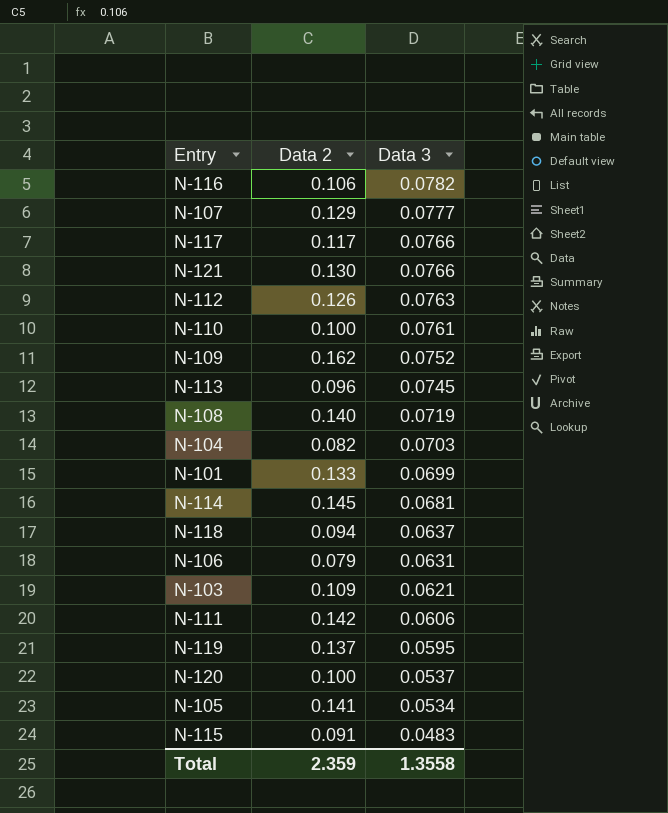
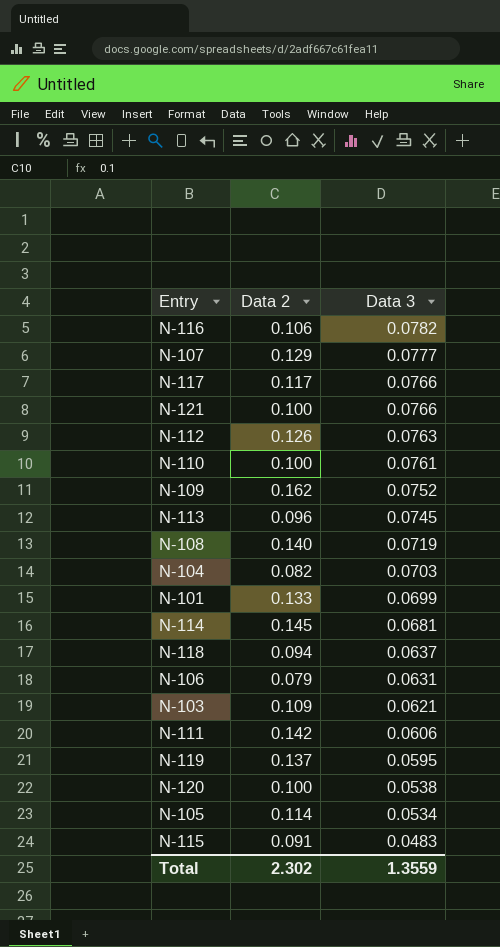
N-121 | Data 2: 0.130 -> 0.100
N-120 | Data 3: 0.0537 -> 0.0538
N-105 | Data 2: 0.141 -> 0.114
Total | Data 2: 2.359 -> 2.302
Total | Data 3: 1.3558 -> 1.3559

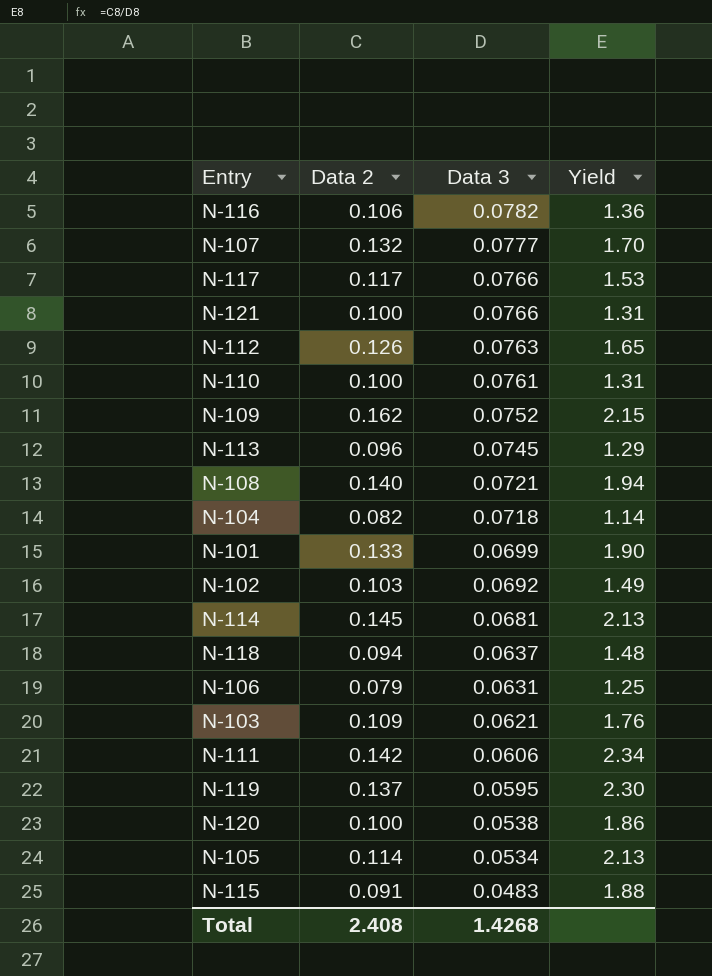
column Yield | formula: none -> [Data 2] / [Data 3]
N-107 | Data 2: 0.129 -> 0.132
N-108 | Data 3: 0.0719 -> 0.0721
N-104 | Data 3: 0.0703 -> 0.0718
row N-102: none -> 0.103 | 0.0692 | 1.49
Total | Data 2: 2.302 -> 2.408
Total | Data 3: 1.3559 -> 1.4268

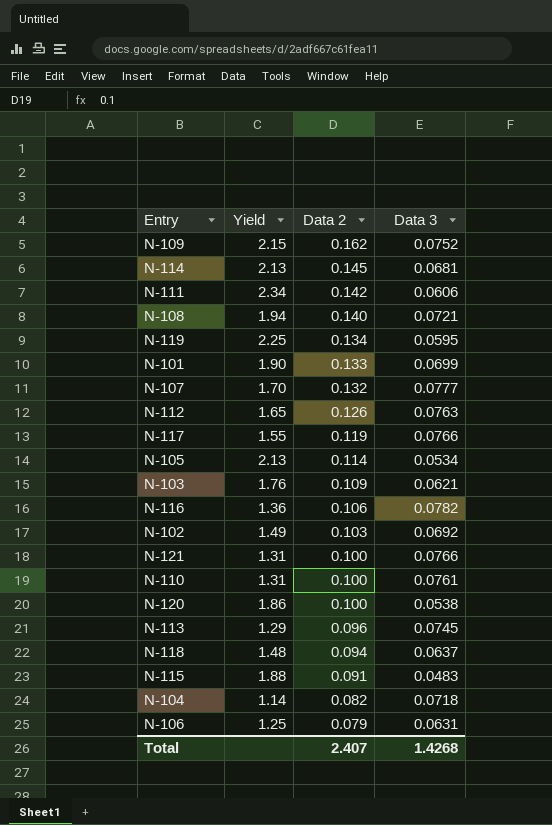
row order: Data 3 descending -> Data 2 descending
column Yield | position: 4 -> 2
N-119 | Yield: 2.30 -> 2.25
N-119 | Data 2: 0.137 -> 0.134
N-117 | Yield: 1.53 -> 1.55
N-117 | Data 2: 0.117 -> 0.119
Total | Data 2: 2.408 -> 2.407

